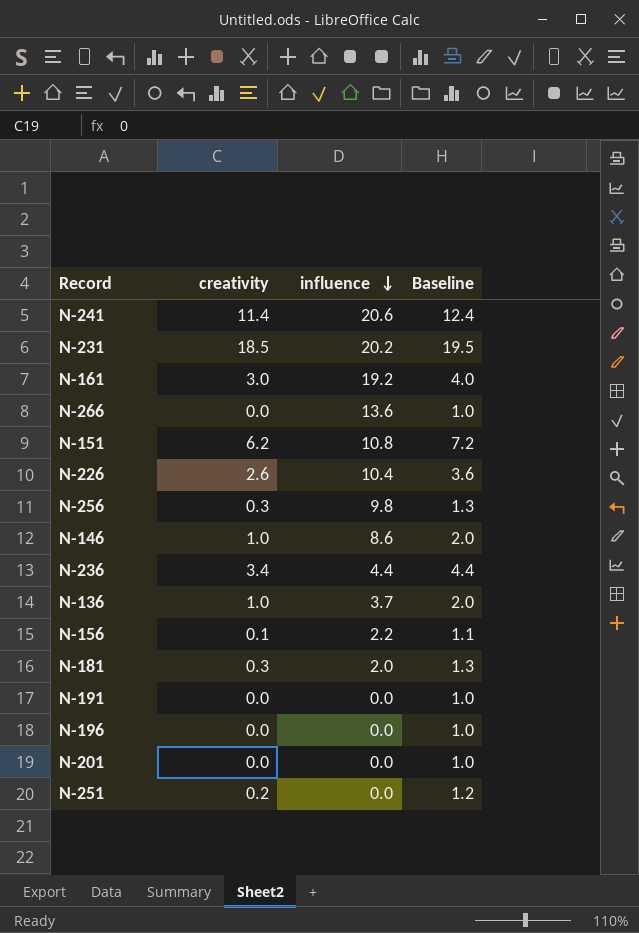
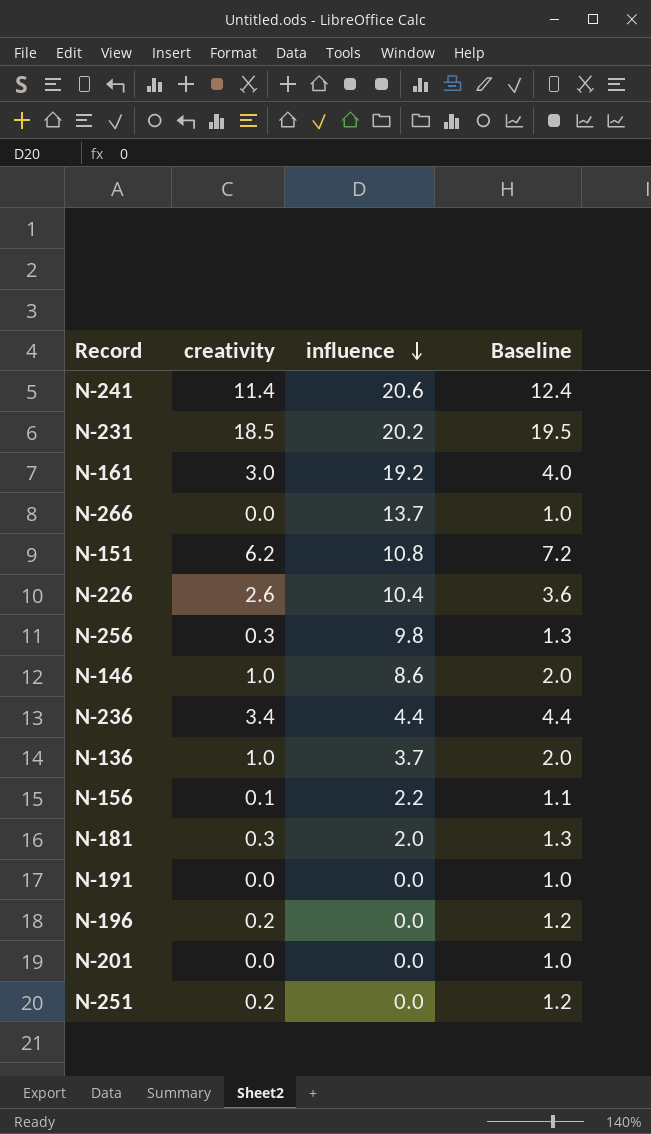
N-266 | influence: 13.6 -> 13.7
N-196 | creativity: 0.0 -> 0.2
N-196 | Baseline: 1.0 -> 1.2

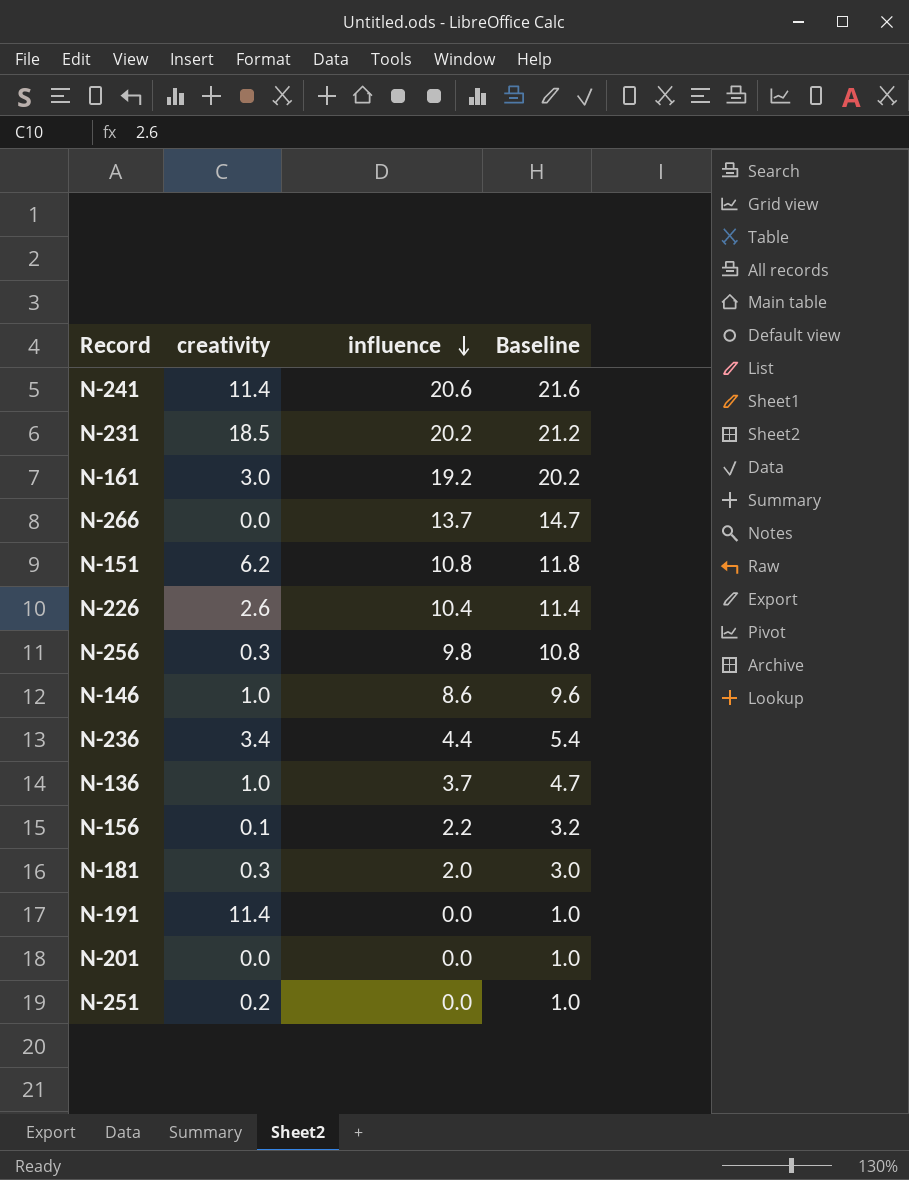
column Baseline | formula: [creativity] + 1 -> [influence] + 1
row N-196: 0.2 | 0.0 | 1.2 -> none
N-191 | creativity: 0.0 -> 11.4

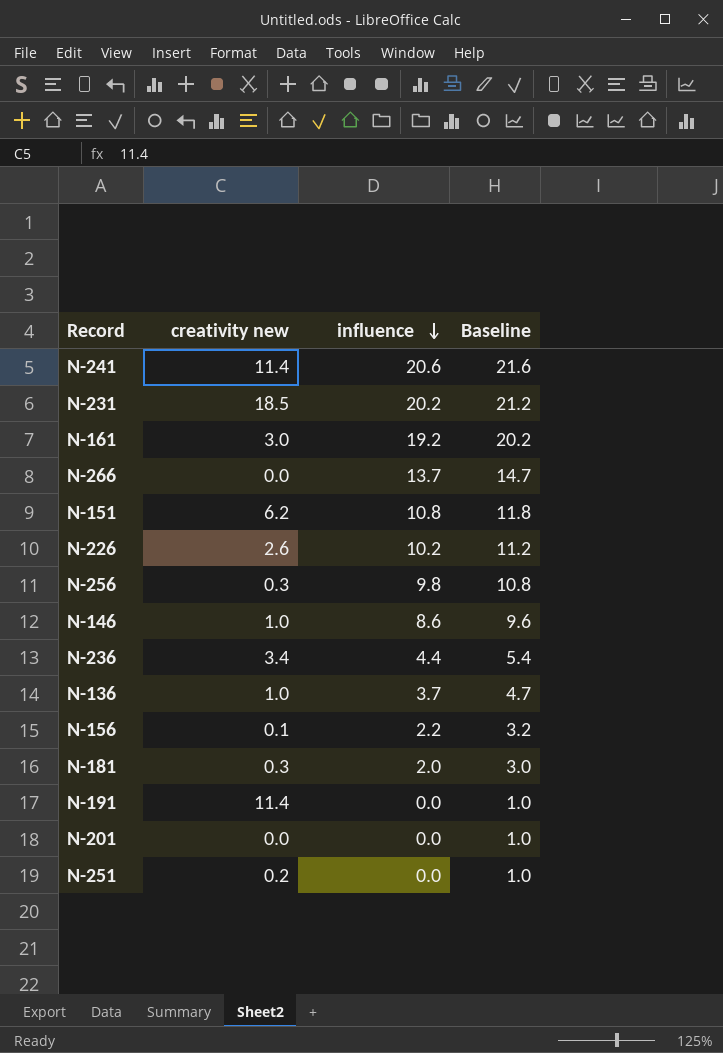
column name: creativity -> creativity new
N-226 | influence: 10.4 -> 10.2
N-226 | Baseline: 11.4 -> 11.2

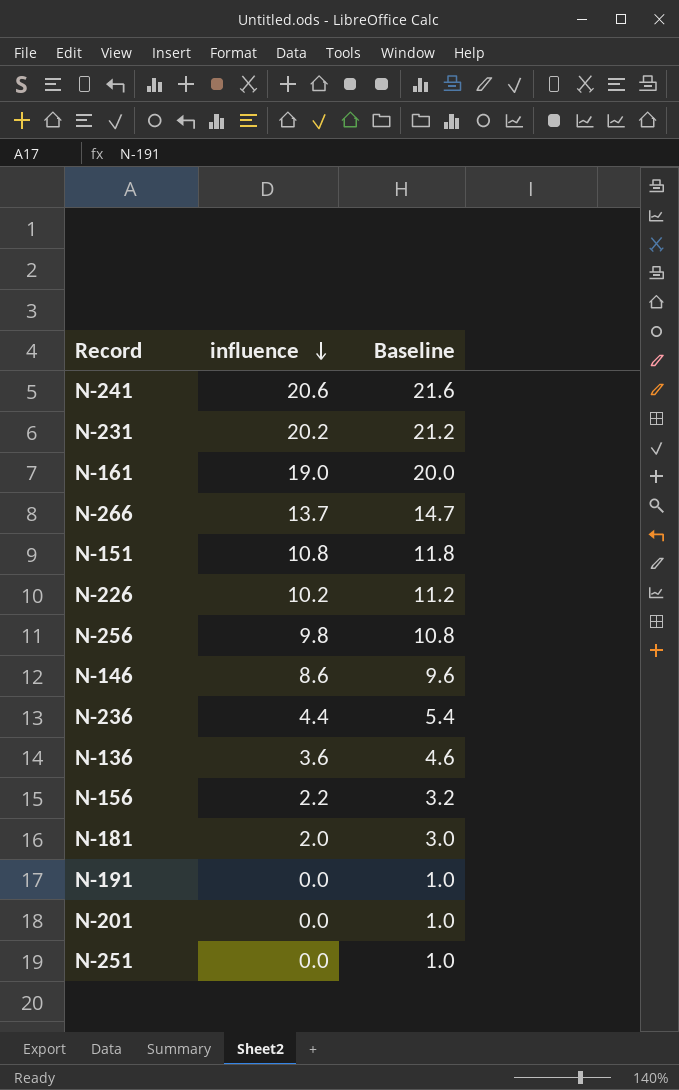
column creativity new | position: 2 -> none
N-161 | influence: 19.2 -> 19.0
N-161 | Baseline: 20.2 -> 20.0
N-136 | influence: 3.7 -> 3.6
N-136 | Baseline: 4.7 -> 4.6

